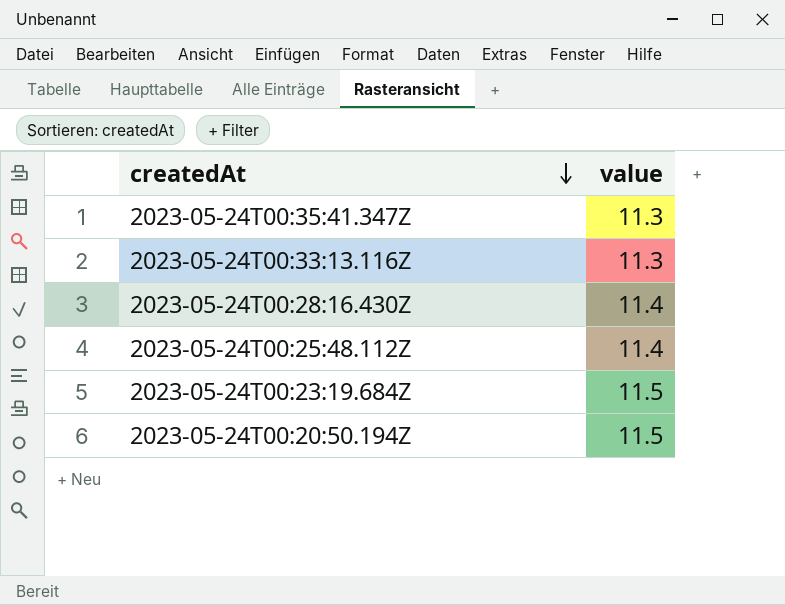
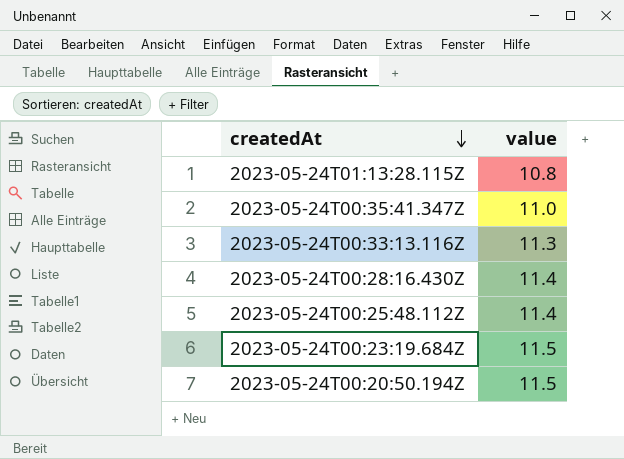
row 2023-05-24T01:13:28.115Z: none -> 10.8
2023-05-24T00:35:41.347Z | value: 11.3 -> 11.0

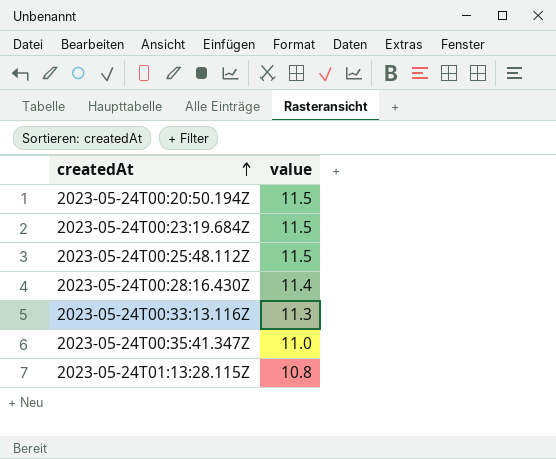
row order: createdAt descending -> createdAt ascending
2023-05-24T00:25:48.112Z | value: 11.4 -> 11.5

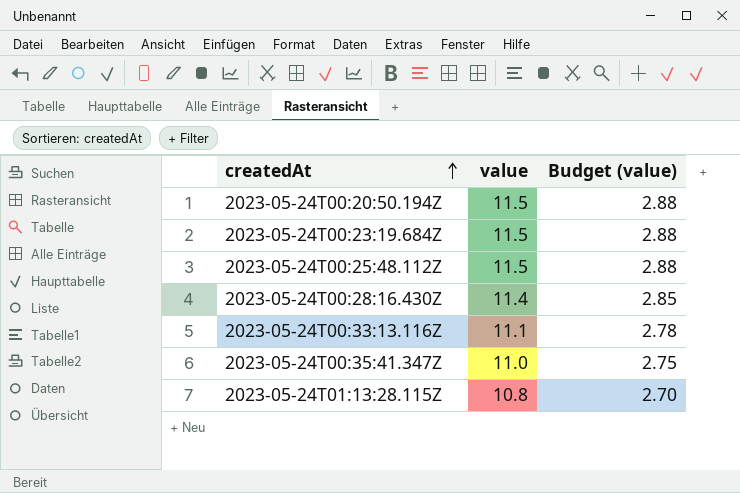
column Budget (value) | formula: none -> [value] * 0.25
2023-05-24T00:33:13.116Z | value: 11.3 -> 11.1

